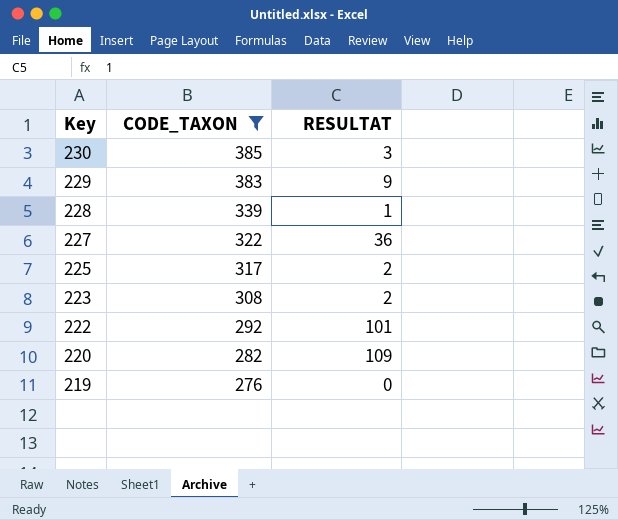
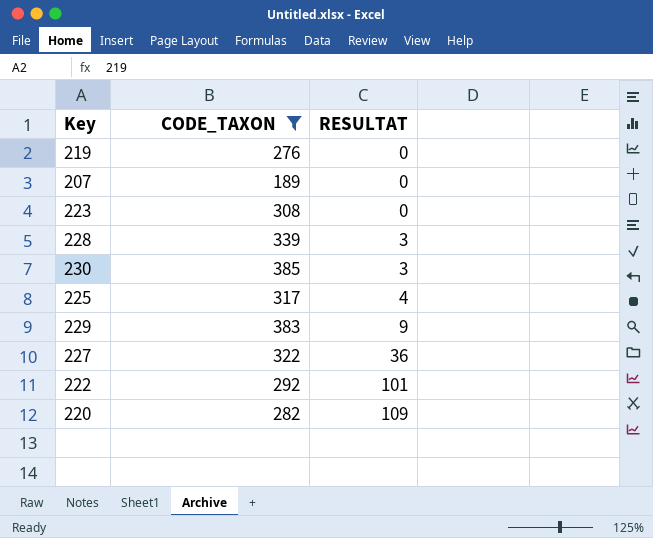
row order: Key descending -> RESULTAT ascending
row 207: none -> 189 | 0
223 | RESULTAT: 2 -> 0
228 | RESULTAT: 1 -> 3
225 | RESULTAT: 2 -> 4

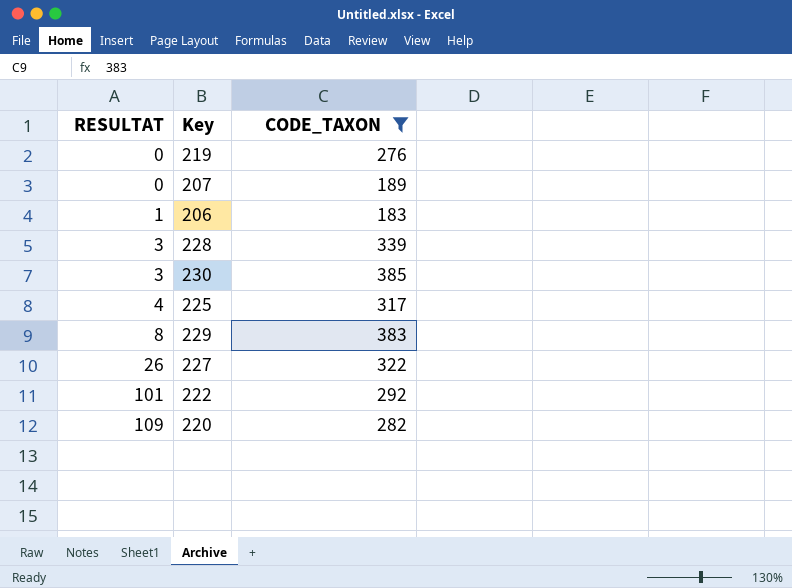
column RESULTAT | position: 3 -> 1
row 223: 308 | 0 -> none
row 206: none -> 1 | 183
229 | RESULTAT: 9 -> 8
227 | RESULTAT: 36 -> 26

